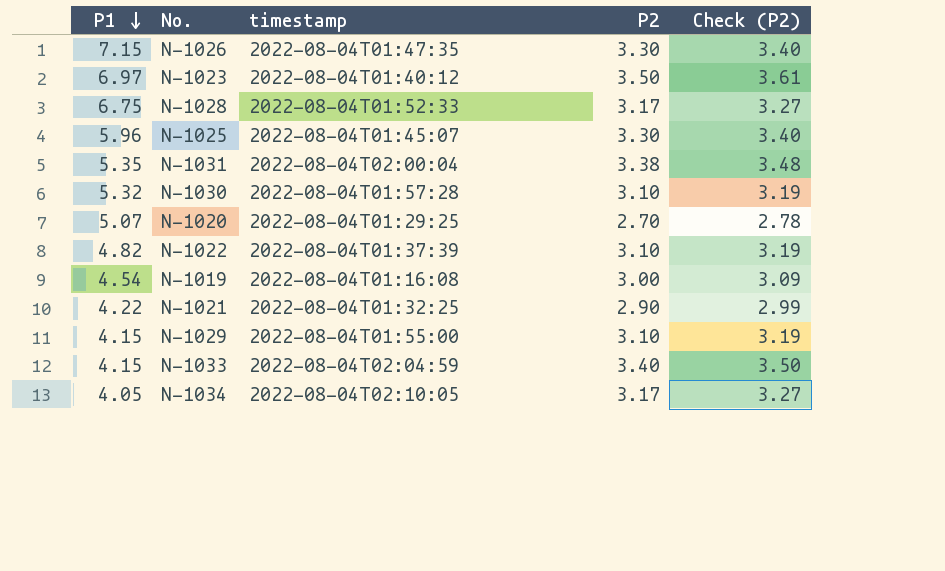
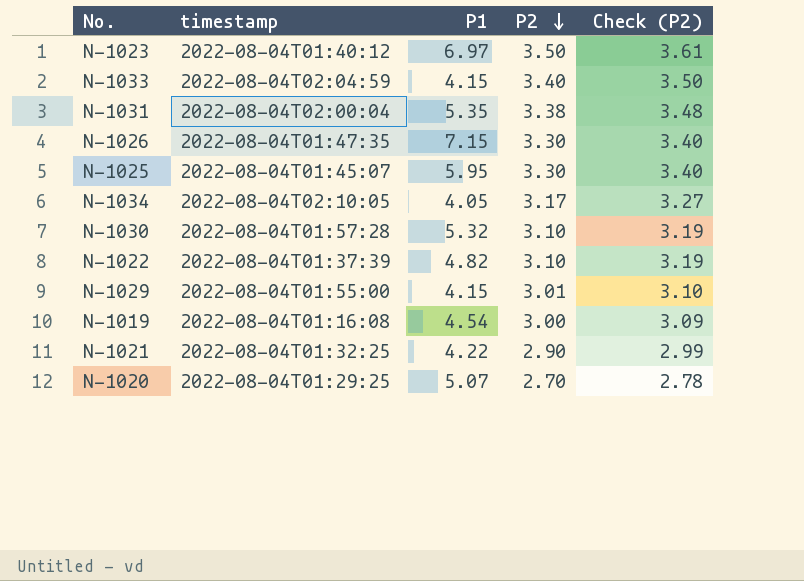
row order: P1 descending -> P2 descending
column P1 | position: 1 -> 3
row N-1028: 6.75 | 2022-08-04T01:52:33 | 3.17 | 3.27 -> none
N-1025 | P1: 5.96 -> 5.95
N-1029 | P2: 3.10 -> 3.01
N-1029 | Check (P2): 3.19 -> 3.10

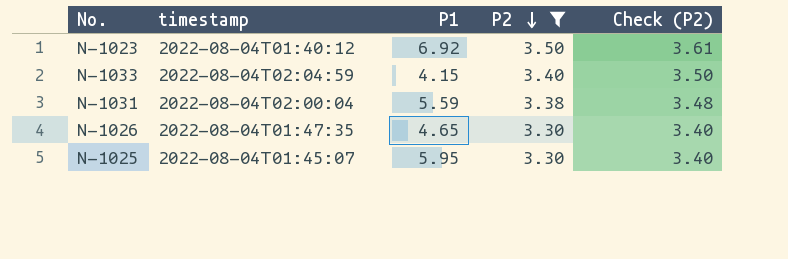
filter: none -> P2 >= 3.30
N-1023 | P1: 6.97 -> 6.92
N-1031 | P1: 5.35 -> 5.59
N-1026 | P1: 7.15 -> 4.65

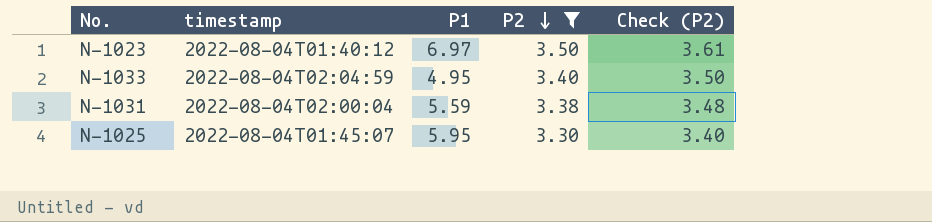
row N-1026: 2022-08-04T01:47:35 | 4.65 | 3.30 | 3.40 -> none
N-1023 | P1: 6.92 -> 6.97
N-1033 | P1: 4.15 -> 4.95

